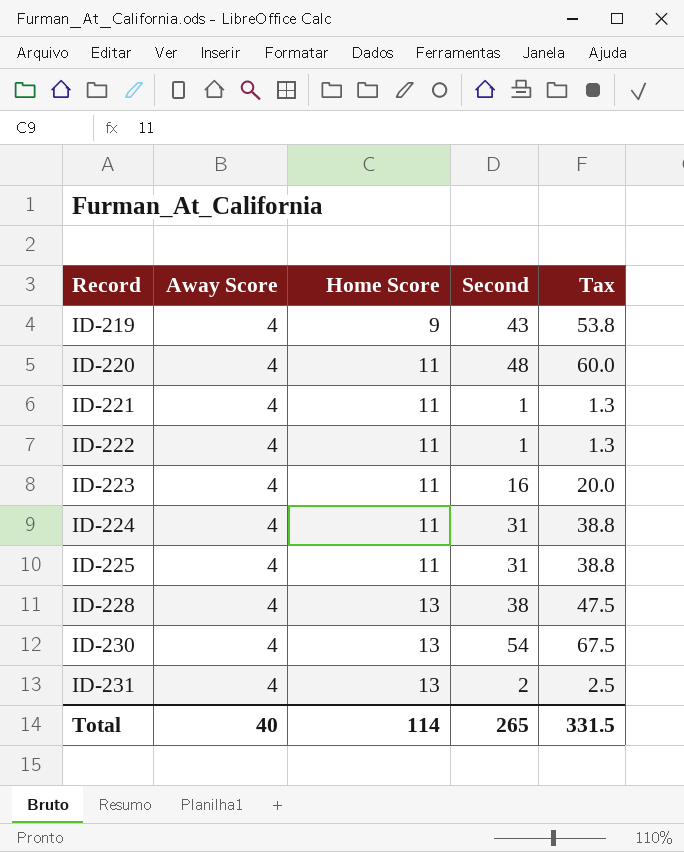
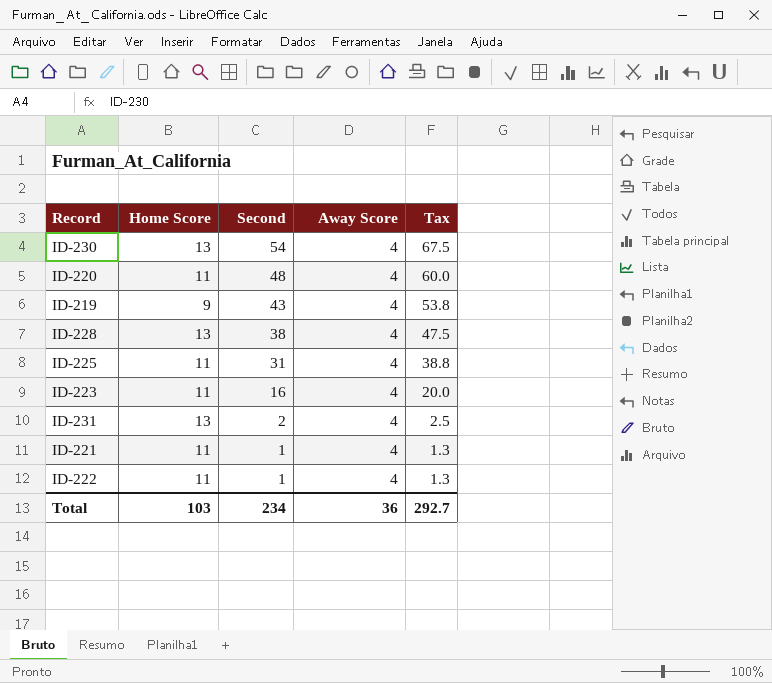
row order: Record ascending -> Second descending
column Away Score | position: 2 -> 4
row ID-224: 4 | 11 | 31 | 38.8 -> none
Total | Home Score: 114 -> 103
Total | Second: 265 -> 234
Total | Away Score: 40 -> 36
Total | Tax: 331.5 -> 292.7

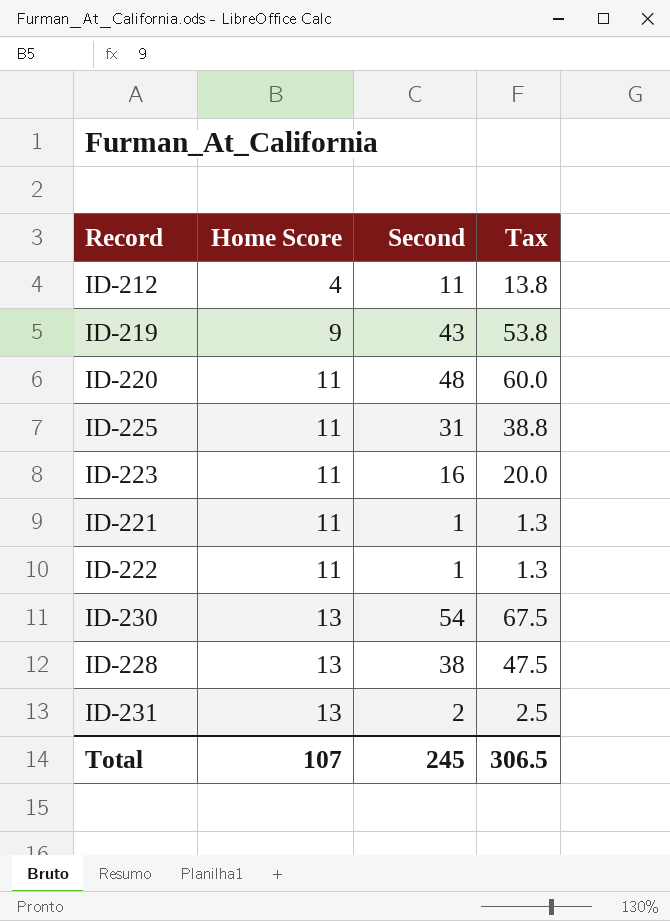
row order: Second descending -> Home Score ascending
column Away Score | position: 4 -> none
row ID-212: none -> 4 | 11 | 13.8
Total | Home Score: 103 -> 107
Total | Second: 234 -> 245
Total | Tax: 292.7 -> 306.5

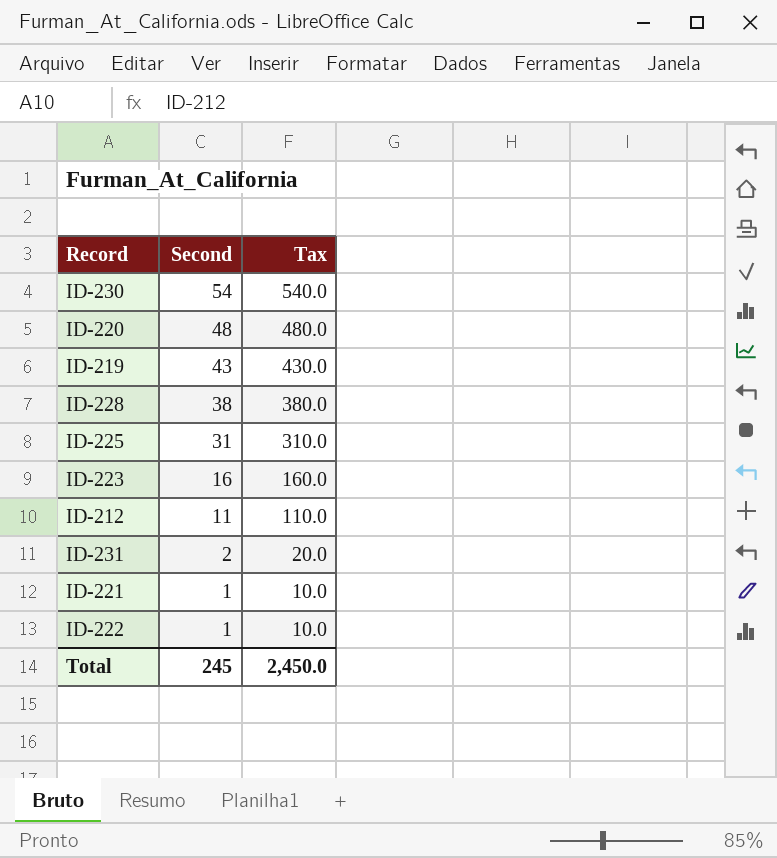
row order: Home Score ascending -> Second descending
column Home Score | position: 2 -> none
column Tax | formula: [Second] * 1.25 -> [Second] * 10
Total | Tax: 306.5 -> 2,450.0

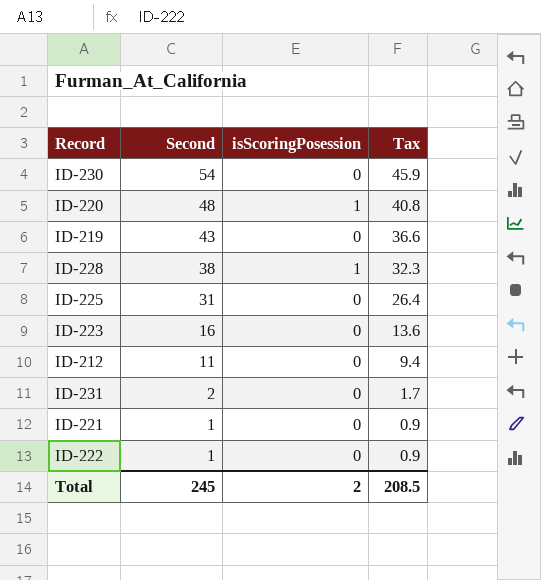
column isScoringPosession | position: none -> 3
column Tax | formula: [Second] * 10 -> [Second] * 0.85
Total | Tax: 2,450.0 -> 208.5

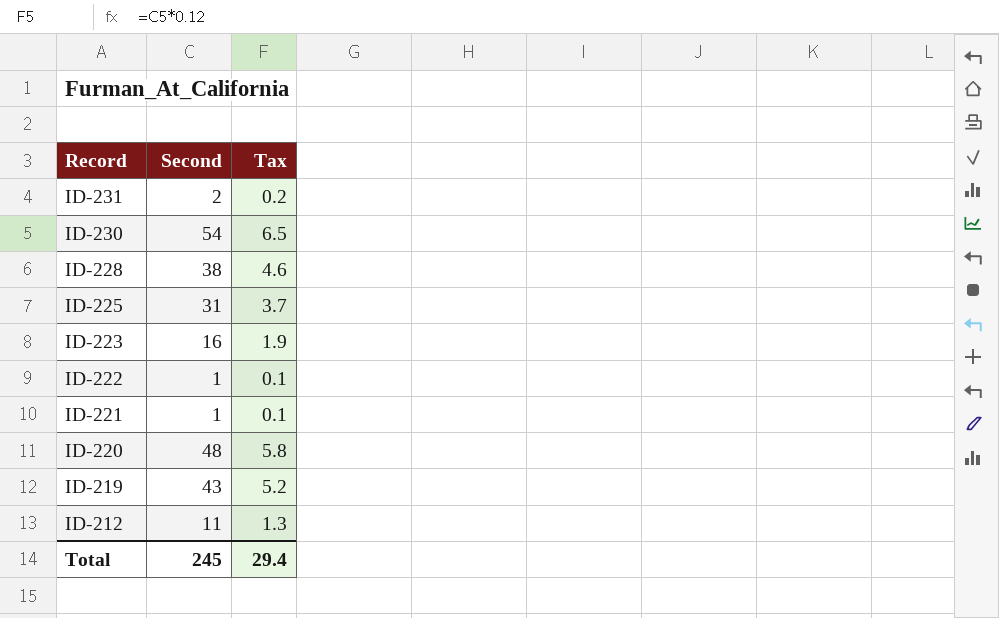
row order: Second descending -> Record descending
column isScoringPosession | position: 3 -> none
column Tax | formula: [Second] * 0.85 -> [Second] * 0.12
Total | Tax: 208.5 -> 29.4

